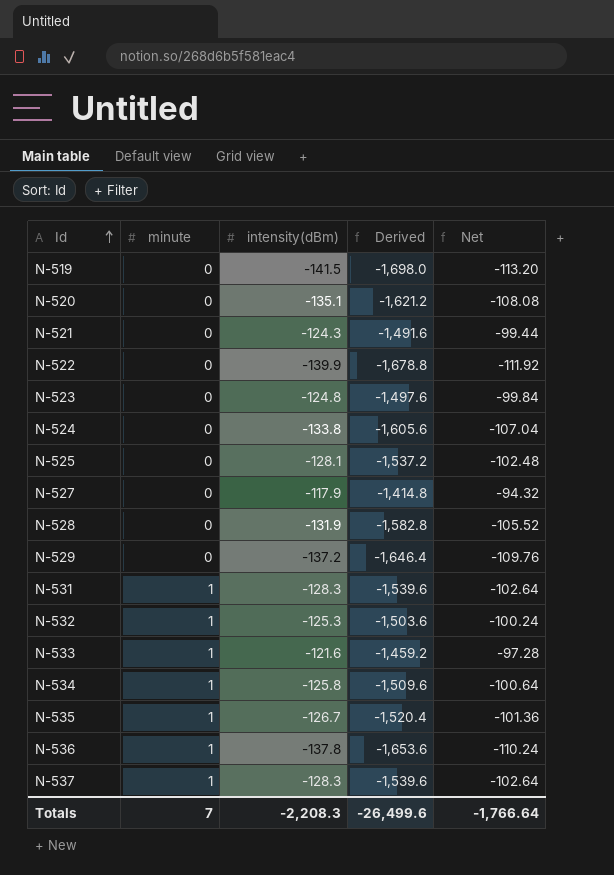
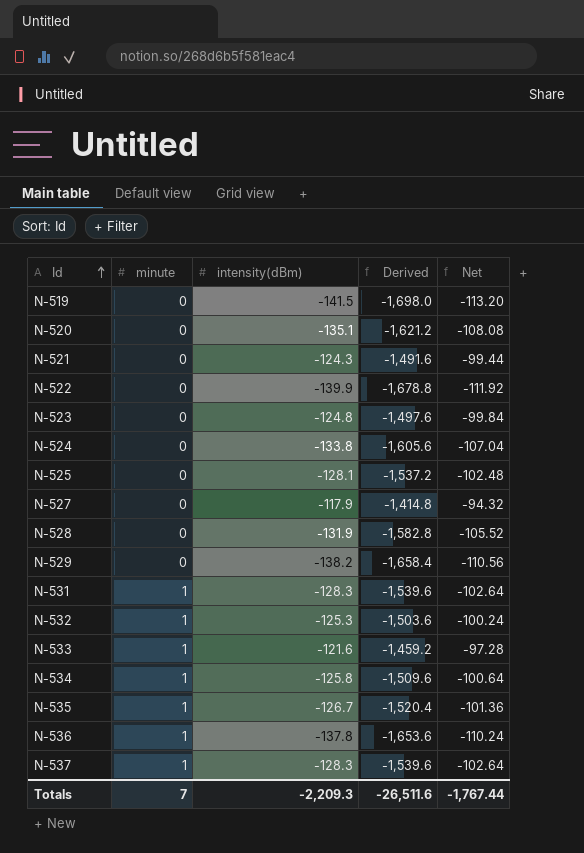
N-529 | intensity(dBm): -137.2 -> -138.2
N-529 | Derived: -1,646.4 -> -1,658.4
N-529 | Net: -109.76 -> -110.56
Totals | intensity(dBm): -2,208.3 -> -2,209.3
Totals | Derived: -26,499.6 -> -26,511.6
Totals | Net: -1,766.64 -> -1,767.44

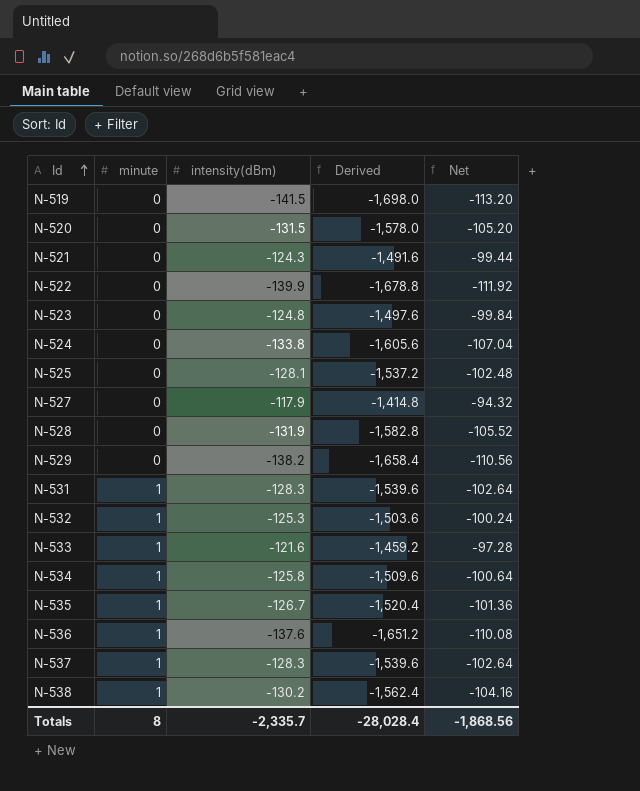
N-520 | intensity(dBm): -135.1 -> -131.5
N-520 | Derived: -1,621.2 -> -1,578.0
N-520 | Net: -108.08 -> -105.20
N-536 | intensity(dBm): -137.8 -> -137.6
N-536 | Derived: -1,653.6 -> -1,651.2
N-536 | Net: -110.24 -> -110.08
row N-538: none -> 1 | -130.2 | -1,562.4 | -104.16
Totals | minute: 7 -> 8
Totals | intensity(dBm): -2,209.3 -> -2,335.7
Totals | Derived: -26,511.6 -> -28,028.4
Totals | Net: -1,767.44 -> -1,868.56

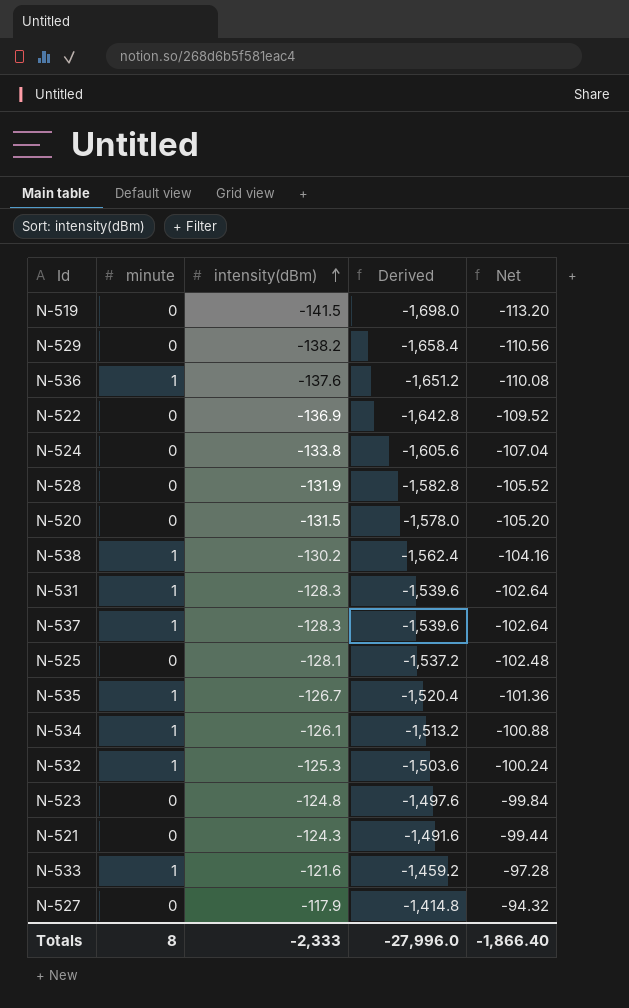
row order: Id ascending -> intensity(dBm) ascending
N-522 | intensity(dBm): -139.9 -> -136.9
N-522 | Derived: -1,678.8 -> -1,642.8
N-522 | Net: -111.92 -> -109.52
N-534 | intensity(dBm): -125.8 -> -126.1
N-534 | Derived: -1,509.6 -> -1,513.2
N-534 | Net: -100.64 -> -100.88
Totals | intensity(dBm): -2,335.7 -> -2,333
Totals | Derived: -28,028.4 -> -27,996.0
Totals | Net: -1,868.56 -> -1,866.40

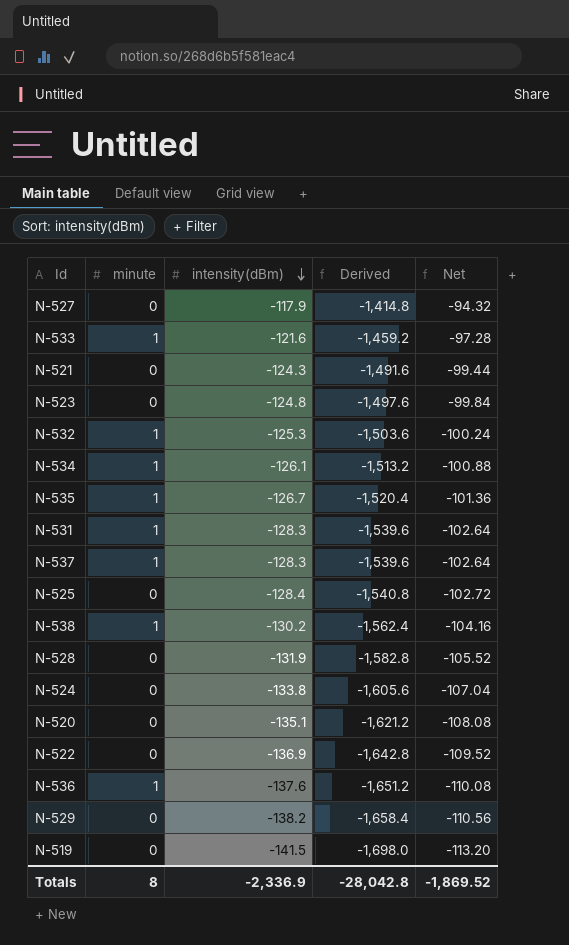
row order: intensity(dBm) ascending -> intensity(dBm) descending
N-525 | intensity(dBm): -128.1 -> -128.4
N-525 | Derived: -1,537.2 -> -1,540.8
N-525 | Net: -102.48 -> -102.72
N-520 | intensity(dBm): -131.5 -> -135.1
N-520 | Derived: -1,578.0 -> -1,621.2
N-520 | Net: -105.20 -> -108.08
Totals | intensity(dBm): -2,333 -> -2,336.9
Totals | Derived: -27,996.0 -> -28,042.8
Totals | Net: -1,866.40 -> -1,869.52

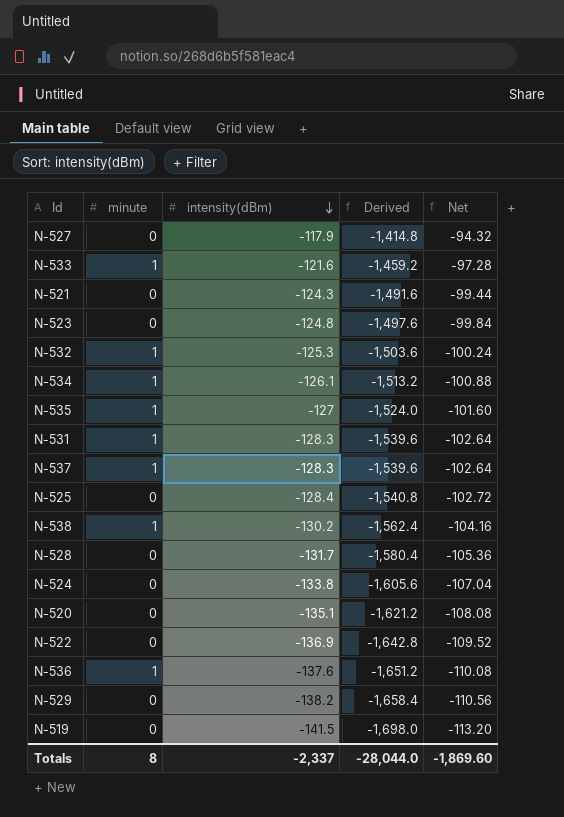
N-535 | intensity(dBm): -126.7 -> -127
N-535 | Derived: -1,520.4 -> -1,524.0
N-535 | Net: -101.36 -> -101.60
N-528 | intensity(dBm): -131.9 -> -131.7
N-528 | Derived: -1,582.8 -> -1,580.4
N-528 | Net: -105.52 -> -105.36
Totals | intensity(dBm): -2,336.9 -> -2,337
Totals | Derived: -28,042.8 -> -28,044.0
Totals | Net: -1,869.52 -> -1,869.60

